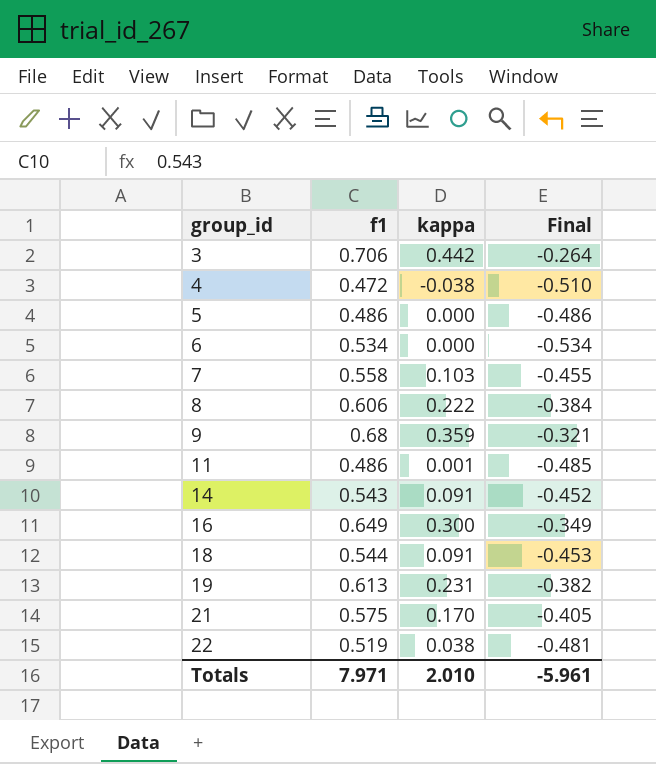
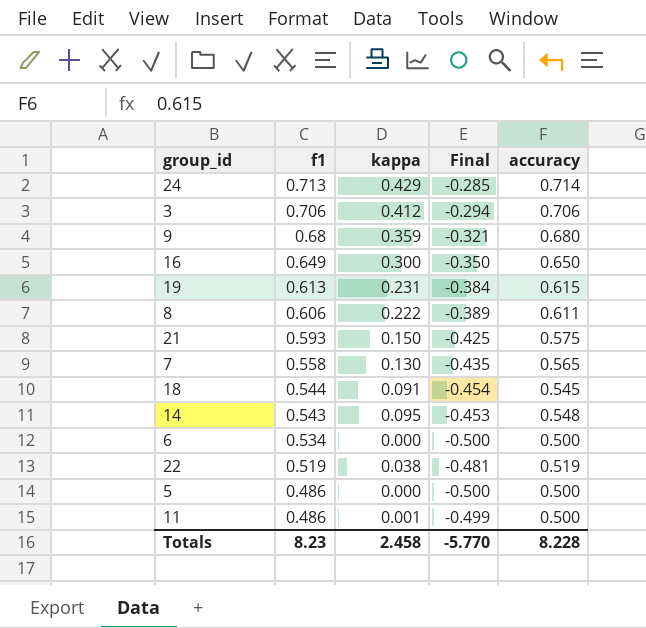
row order: group_id ascending -> f1 descending
column Final | formula: [kappa] - [f1] -> [kappa] - [accuracy]
column accuracy | position: none -> 5
row 4: 0.472 | -0.038 | -0.510 -> none
row 24: none -> 0.713 | 0.429 | -0.285 | 0.714
3 | kappa: 0.442 -> 0.412
21 | f1: 0.575 -> 0.593
21 | kappa: 0.170 -> 0.150
7 | kappa: 0.103 -> 0.130
14 | kappa: 0.091 -> 0.095
Totals | f1: 7.971 -> 8.23
Totals | kappa: 2.010 -> 2.458
Totals | Final: -5.961 -> -5.770

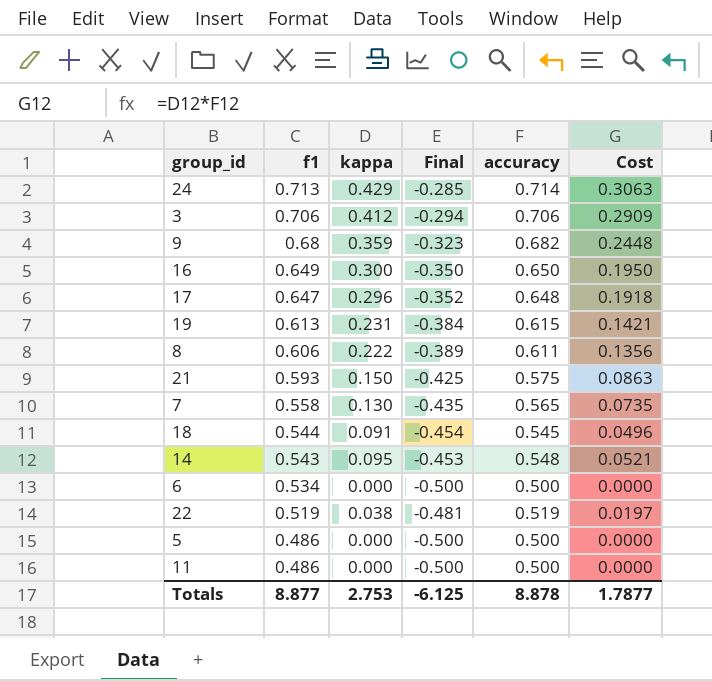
column Cost | formula: none -> [kappa] * [accuracy]
9 | Final: -0.321 -> -0.323
9 | accuracy: 0.680 -> 0.682
row 17: none -> 0.647 | 0.296 | -0.352 | 0.648 | 0.1918
11 | kappa: 0.001 -> 0.000
11 | Final: -0.499 -> -0.500
Totals | f1: 8.23 -> 8.877
Totals | kappa: 2.458 -> 2.753
Totals | Final: -5.770 -> -6.125
Totals | accuracy: 8.228 -> 8.878

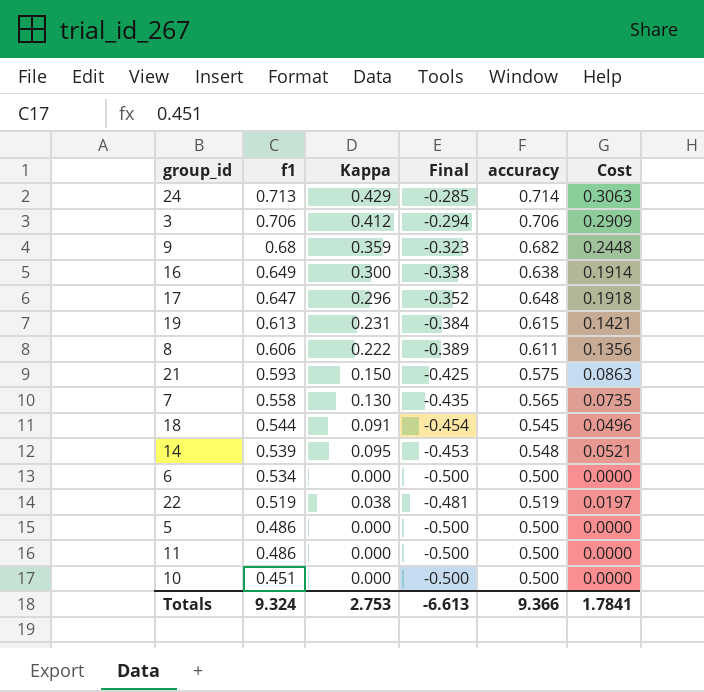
column name: kappa -> Kappa
16 | Final: -0.350 -> -0.338
16 | accuracy: 0.650 -> 0.638
16 | Cost: 0.1950 -> 0.1914
14 | f1: 0.543 -> 0.539
row 10: none -> 0.451 | 0.000 | -0.500 | 0.500 | 0.0000
Totals | f1: 8.877 -> 9.324
Totals | Final: -6.125 -> -6.613
Totals | accuracy: 8.878 -> 9.366
Totals | Cost: 1.7877 -> 1.7841

